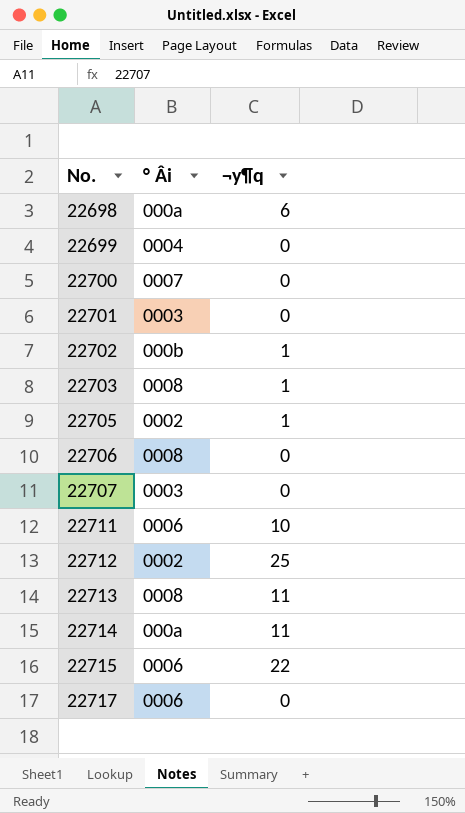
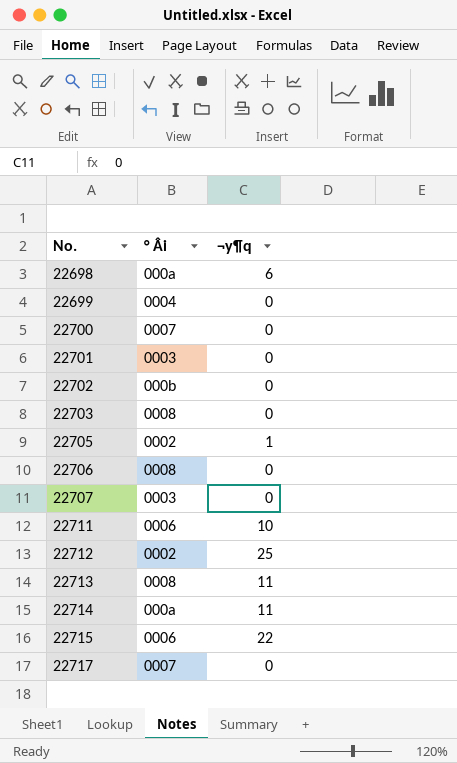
22702 | ¬y¶q: 1 -> 0
22703 | ¬y¶q: 1 -> 0
22717 | ° Âi: 0006 -> 0007

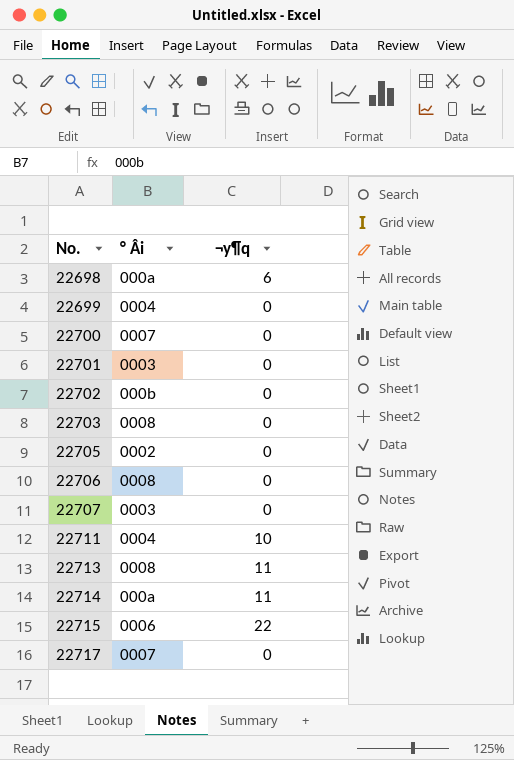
row 22712: 0002 | 25 -> none
22705 | ¬y¶q: 1 -> 0
22711 | ° Âi: 0006 -> 0004

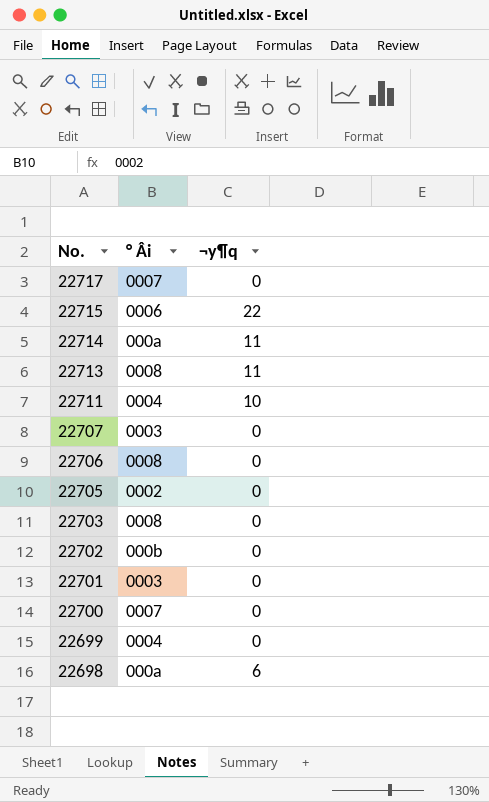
row order: No. ascending -> No. descending

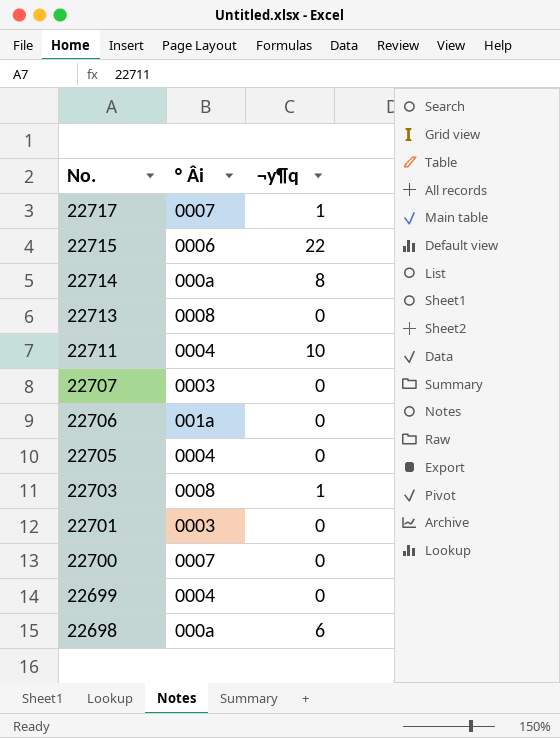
row 22702: 000b | 0 -> none
22717 | ¬y¶q: 0 -> 1
22714 | ¬y¶q: 11 -> 8
22713 | ¬y¶q: 11 -> 0
22706 | ° Âi: 0008 -> 001a
22705 | ° Âi: 0002 -> 0004
22703 | ¬y¶q: 0 -> 1

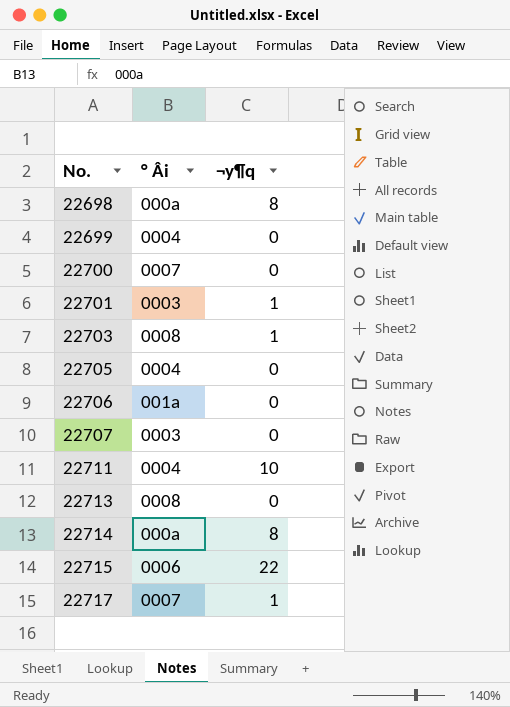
row order: No. descending -> No. ascending
22698 | ¬y¶q: 6 -> 8
22701 | ¬y¶q: 0 -> 1

